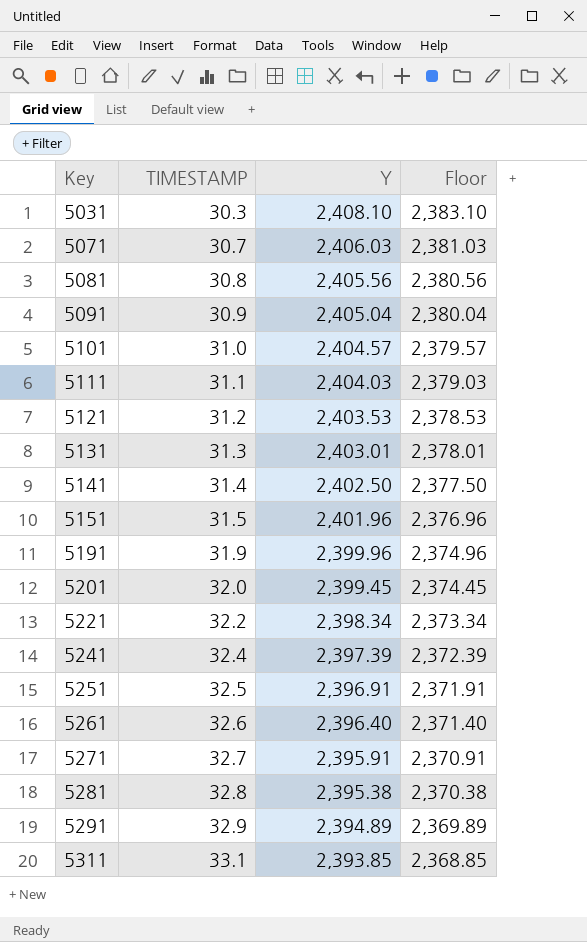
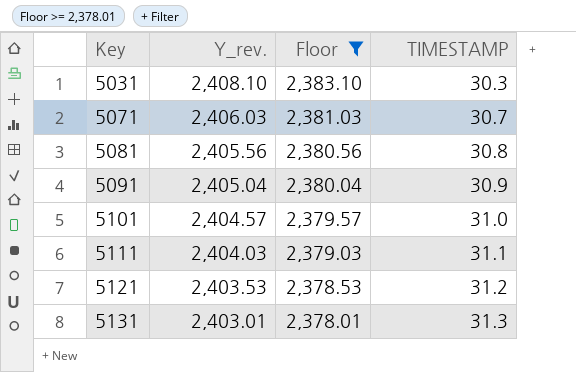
filter: none -> Floor >= 2,378.01
column name: Y -> Y_rev.
column TIMESTAMP | position: 2 -> 4

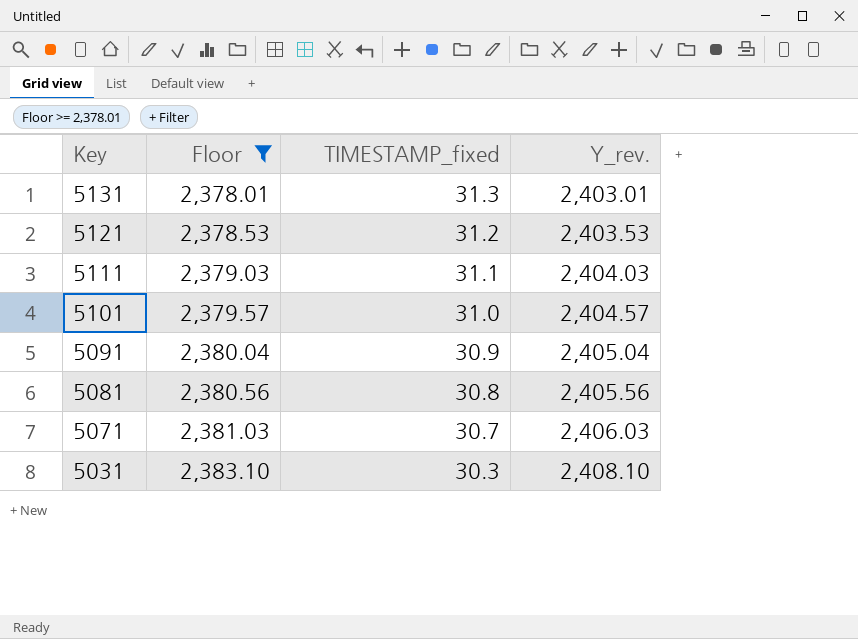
row order: Key ascending -> Key descending
column name: TIMESTAMP -> TIMESTAMP_fixed
column Y_rev. | position: 2 -> 4

